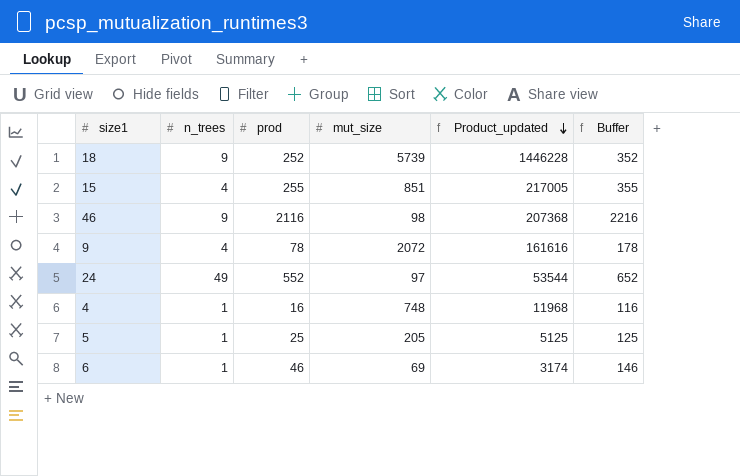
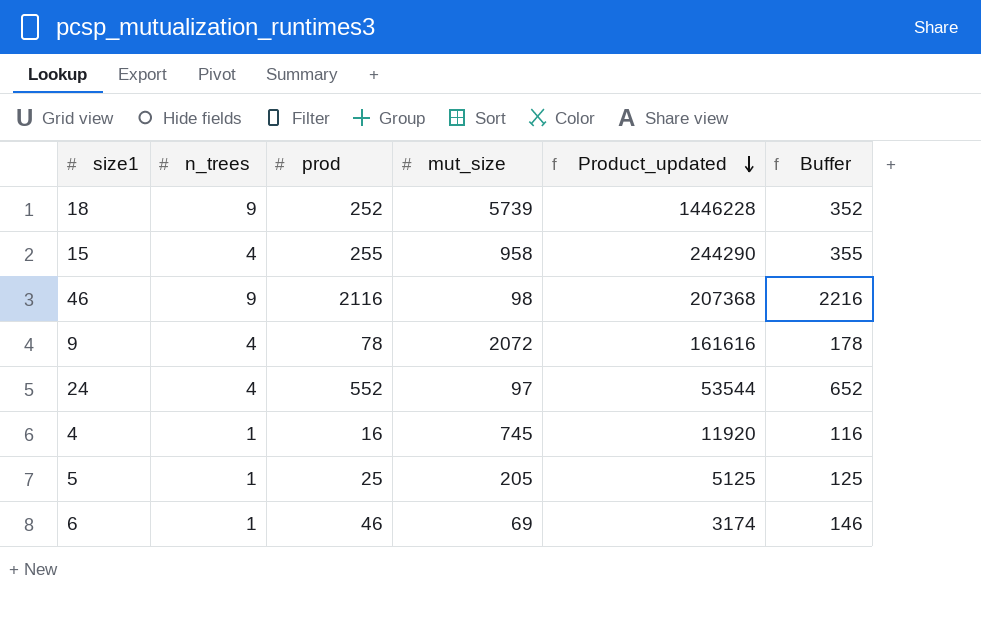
15 | mut_size: 851 -> 958
15 | Product_updated: 217005 -> 244290
24 | n_trees: 49 -> 4
4 | mut_size: 748 -> 745
4 | Product_updated: 11968 -> 11920

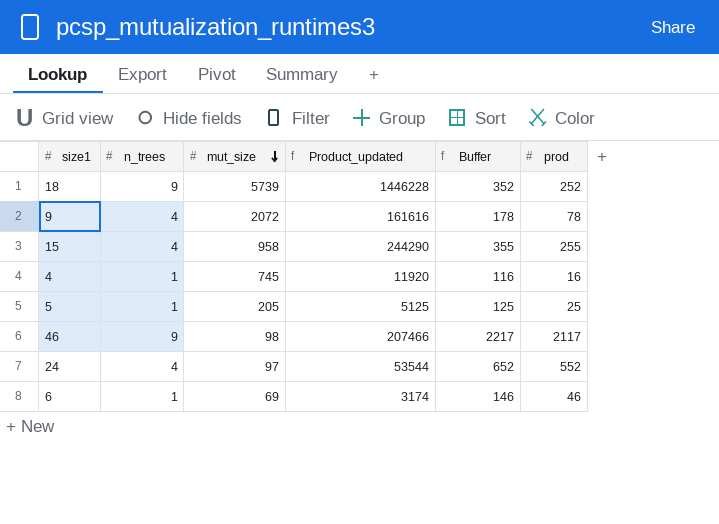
row order: Product_updated descending -> mut_size descending
column prod | position: 3 -> 6
46 | Product_updated: 207368 -> 207466
46 | Buffer: 2216 -> 2217
46 | prod: 2116 -> 2117

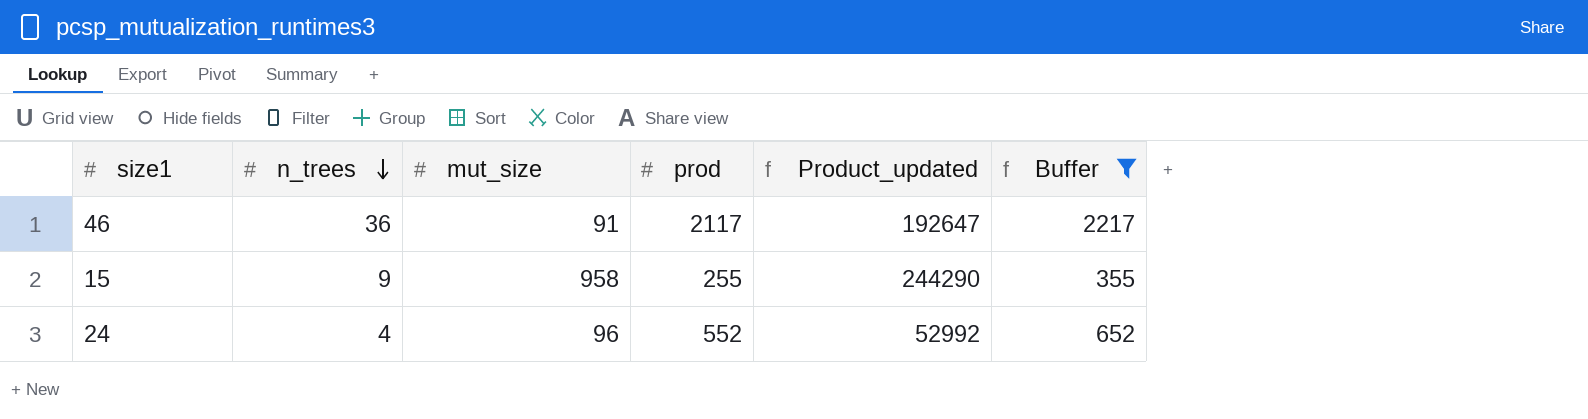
filter: none -> Buffer >= 355
row order: mut_size descending -> n_trees descending
column prod | position: 6 -> 4
46 | n_trees: 9 -> 36
46 | mut_size: 98 -> 91
46 | Product_updated: 207466 -> 192647
15 | n_trees: 4 -> 9
24 | mut_size: 97 -> 96
24 | Product_updated: 53544 -> 52992

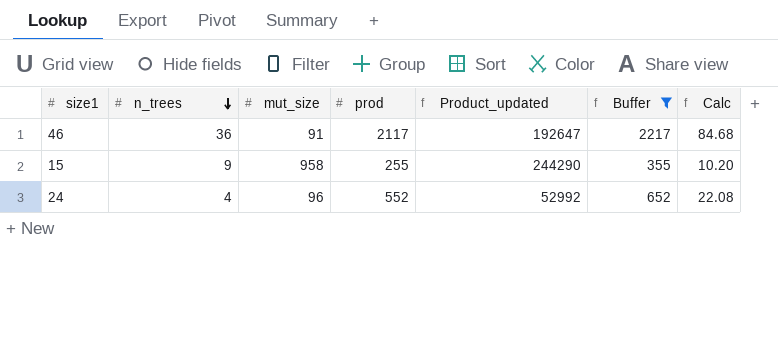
column Calc | formula: none -> [prod] * 0.04

